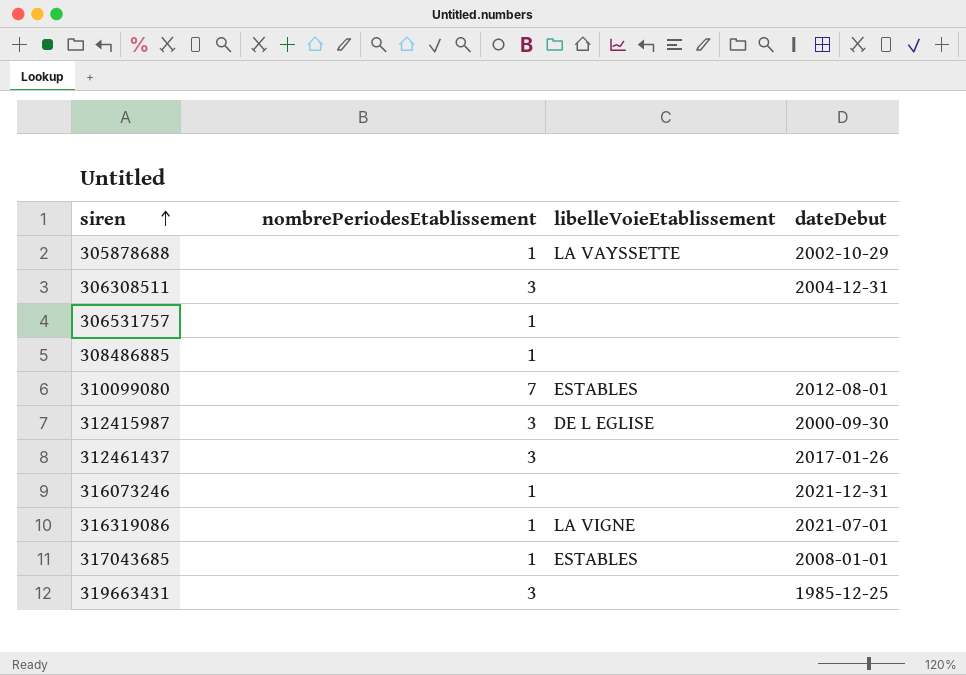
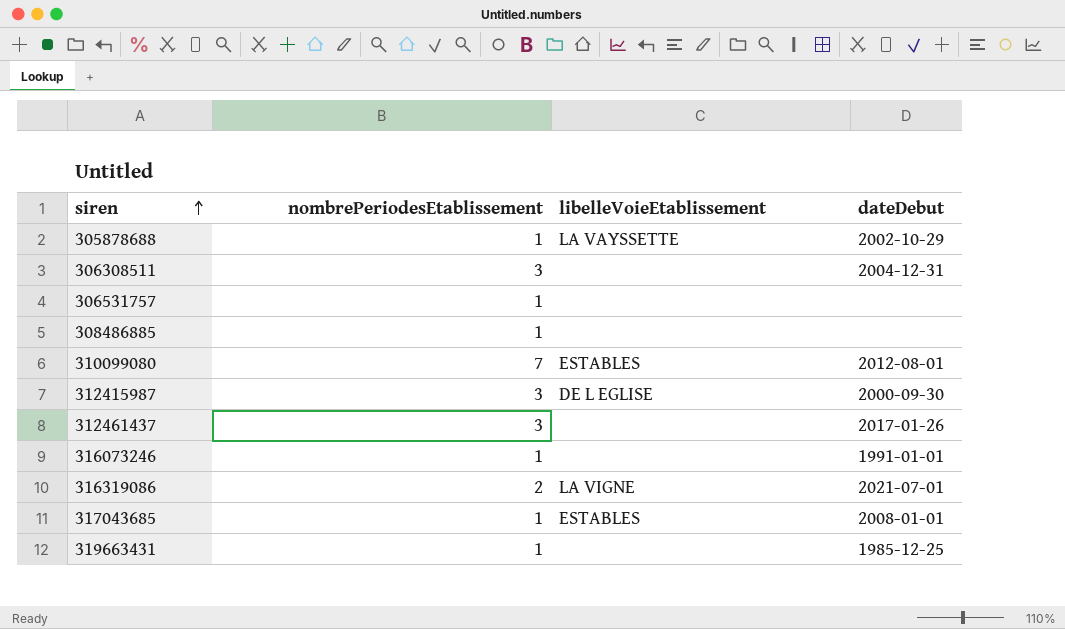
316073246 | dateDebut: 2021-12-31 -> 1991-01-01
316319086 | nombrePeriodesEtablissement: 1 -> 2
319663431 | nombrePeriodesEtablissement: 3 -> 1

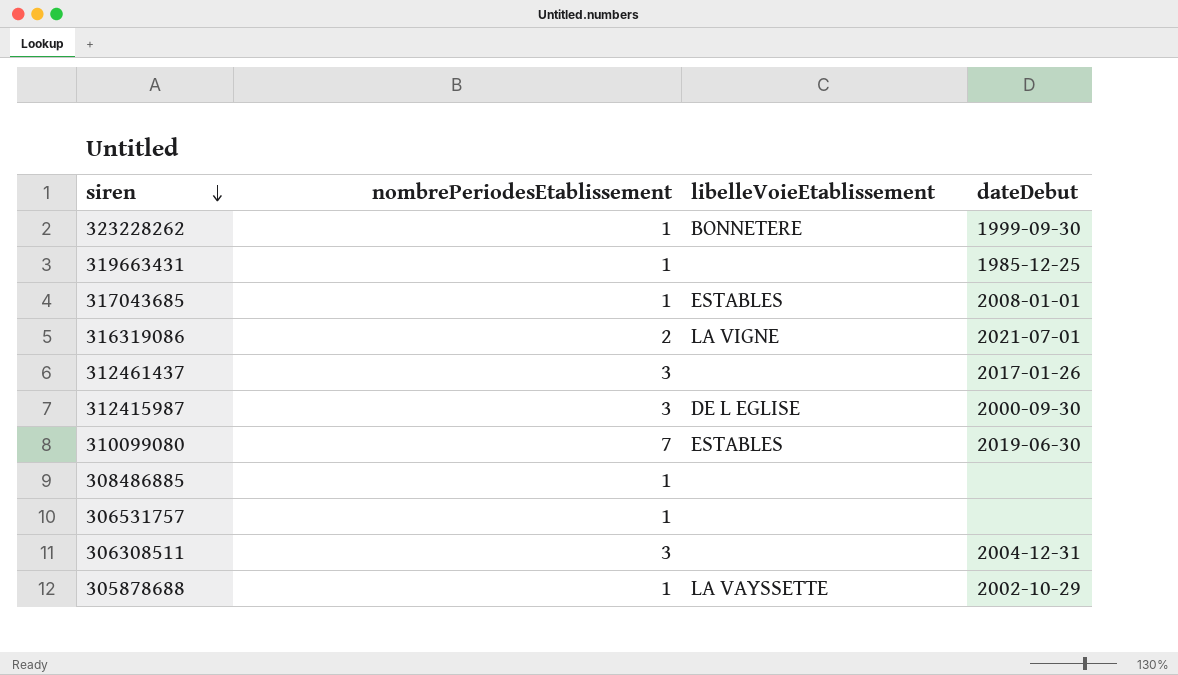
row order: siren ascending -> siren descending
row 316073246: 1 | none | 1991-01-01 -> none
row 323228262: none -> 1 | BONNETERE | 1999-09-30
310099080 | dateDebut: 2012-08-01 -> 2019-06-30

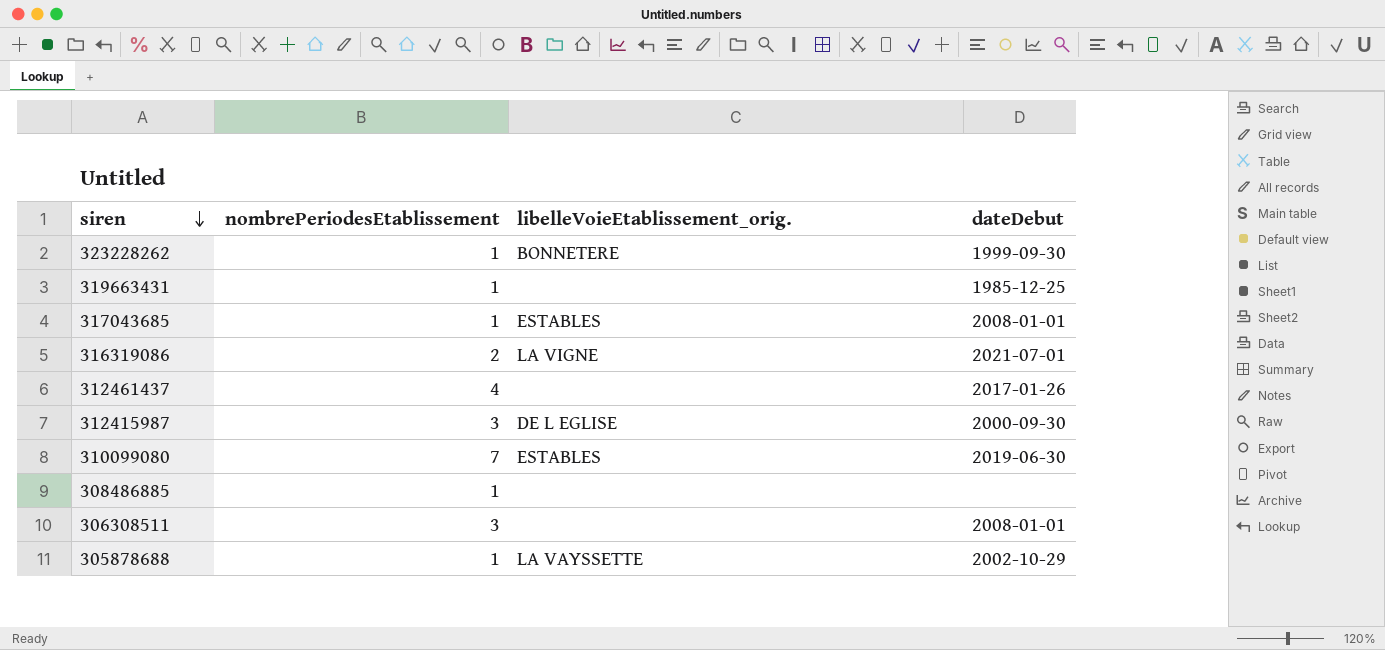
column name: libelleVoieEtablissement -> libelleVoieEtablissement_orig.
row 306531757: 1 | none | none -> none
312461437 | nombrePeriodesEtablissement: 3 -> 4
306308511 | dateDebut: 2004-12-31 -> 2008-01-01

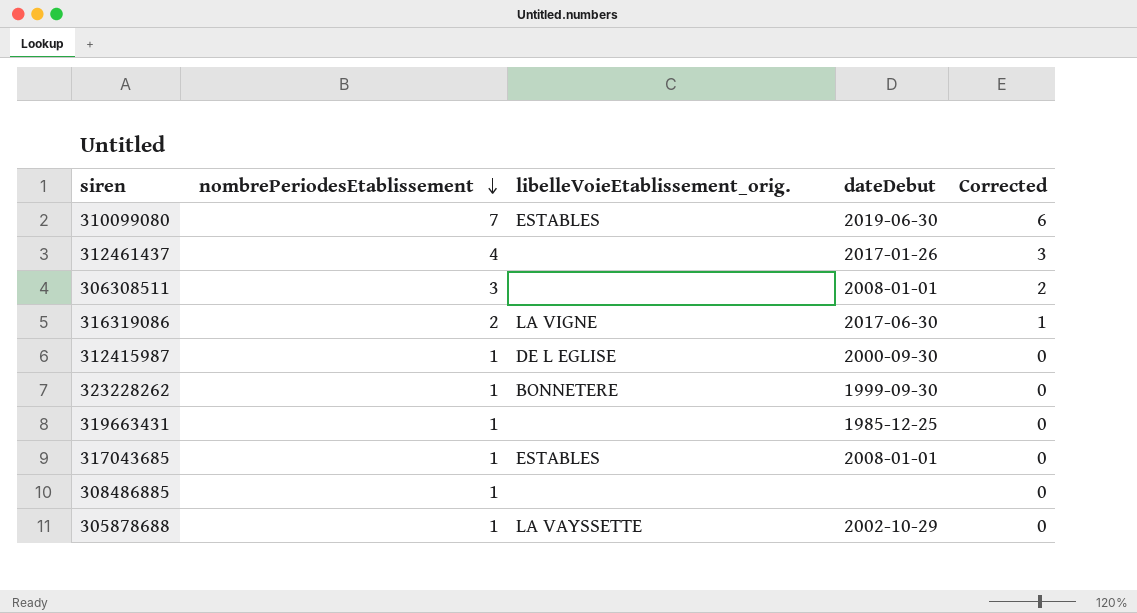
row order: siren descending -> nombrePeriodesEtablissement descending
column Corrected | formula: none -> [nombrePeriodesEtablissement] - 1
316319086 | dateDebut: 2021-07-01 -> 2017-06-30
312415987 | nombrePeriodesEtablissement: 3 -> 1

